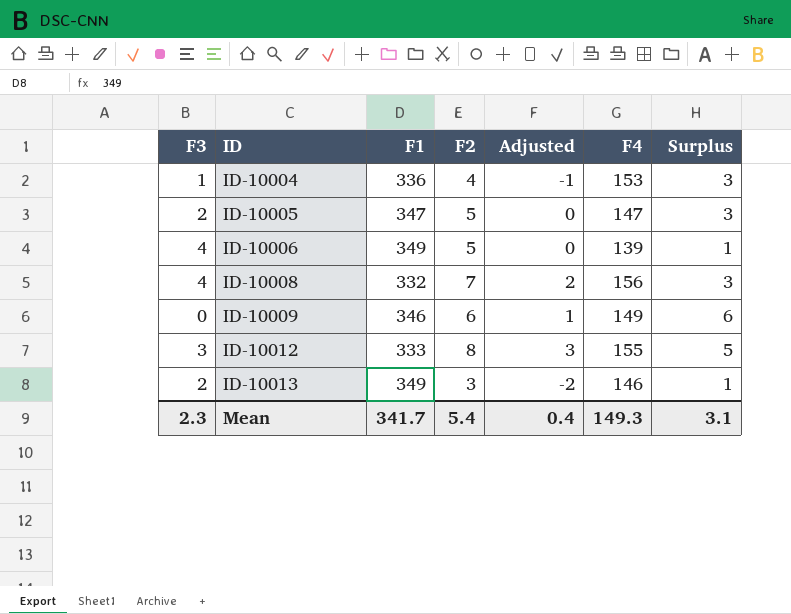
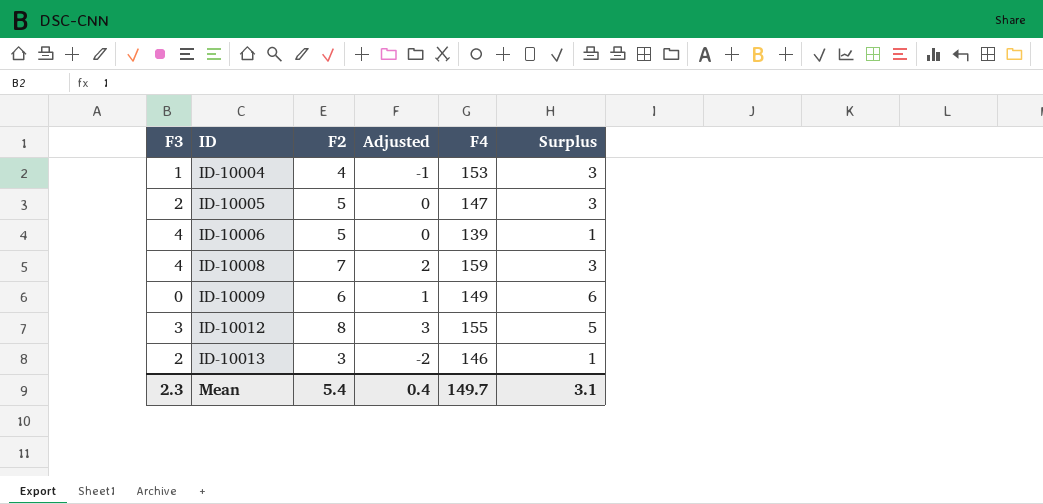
column F1 | position: 3 -> none
ID-10008 | F4: 156 -> 159
Mean | F4: 149.3 -> 149.7

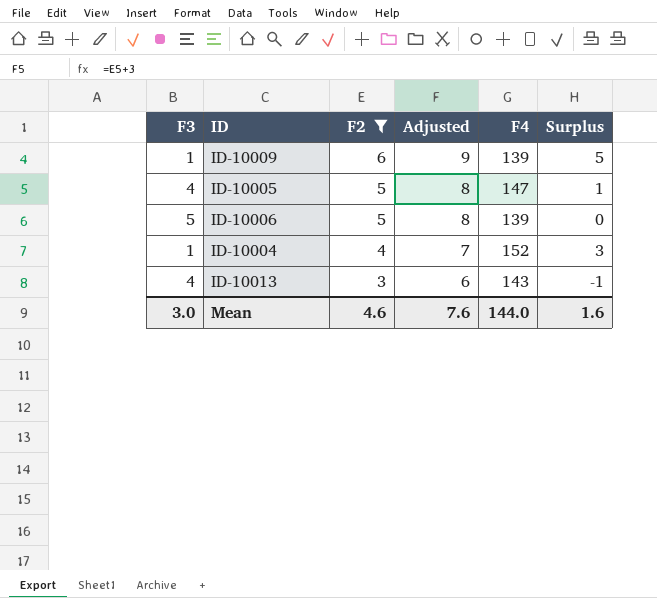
filter: none -> F2 <= 6
row order: ID ascending -> F2 descending
column Adjusted | formula: [F2] - 5 -> [F2] + 3
ID-10009 | F3: 0 -> 1
ID-10009 | F4: 149 -> 139
ID-10009 | Surplus: 6 -> 5
ID-10005 | F3: 2 -> 4
ID-10005 | Surplus: 3 -> 1
ID-10006 | F3: 4 -> 5
ID-10006 | Surplus: 1 -> 0
ID-10004 | F4: 153 -> 152
ID-10013 | F3: 2 -> 4
ID-10013 | F4: 146 -> 143
ID-10013 | Surplus: 1 -> -1
Mean | F3: 2.3 -> 3.0
Mean | F2: 5.4 -> 4.6
Mean | Adjusted: 0.4 -> 7.6
Mean | F4: 149.7 -> 144.0
Mean | Surplus: 3.1 -> 1.6

